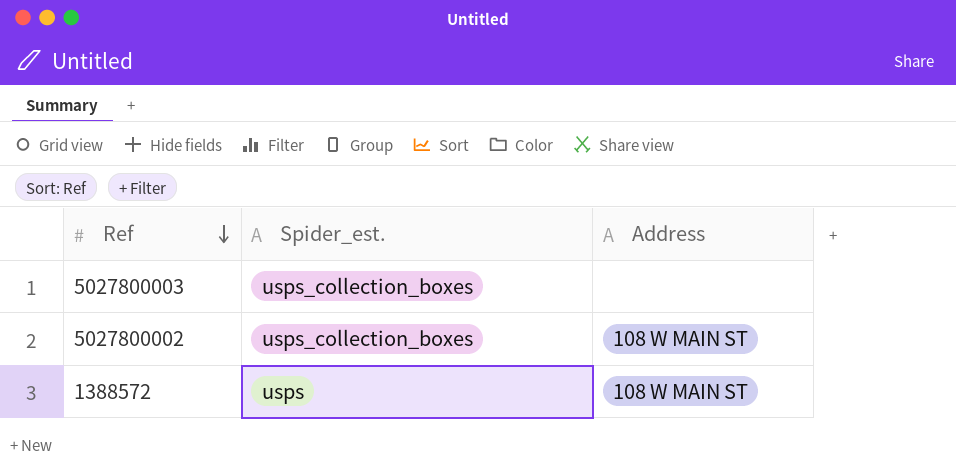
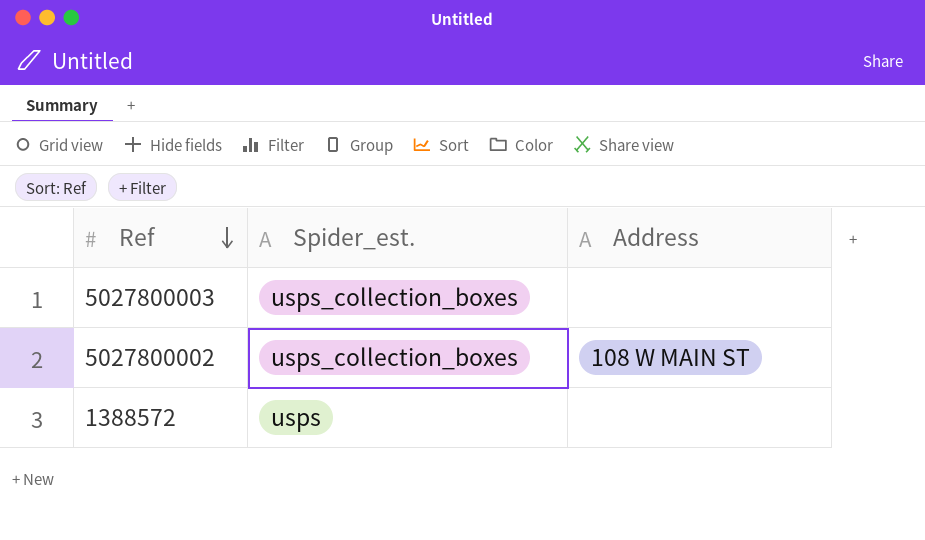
1388572 | Address: 108 W MAIN ST -> none

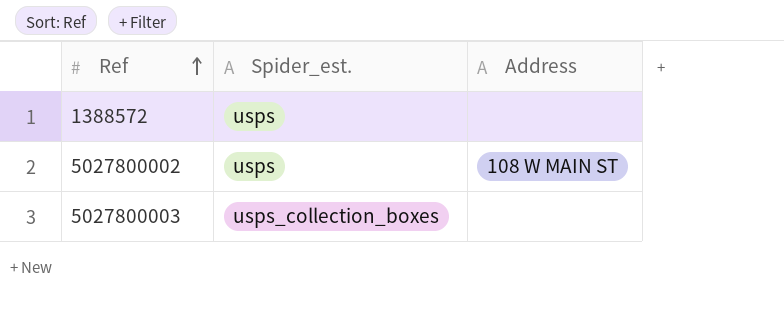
row order: Ref descending -> Ref ascending
5027800002 | Spider_est.: usps_collection_boxes -> usps

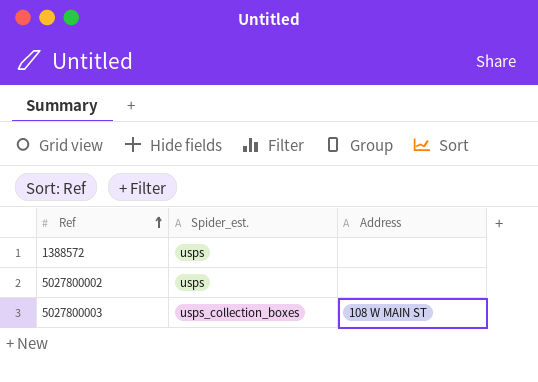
5027800002 | Address: 108 W MAIN ST -> none
5027800003 | Address: none -> 108 W MAIN ST

